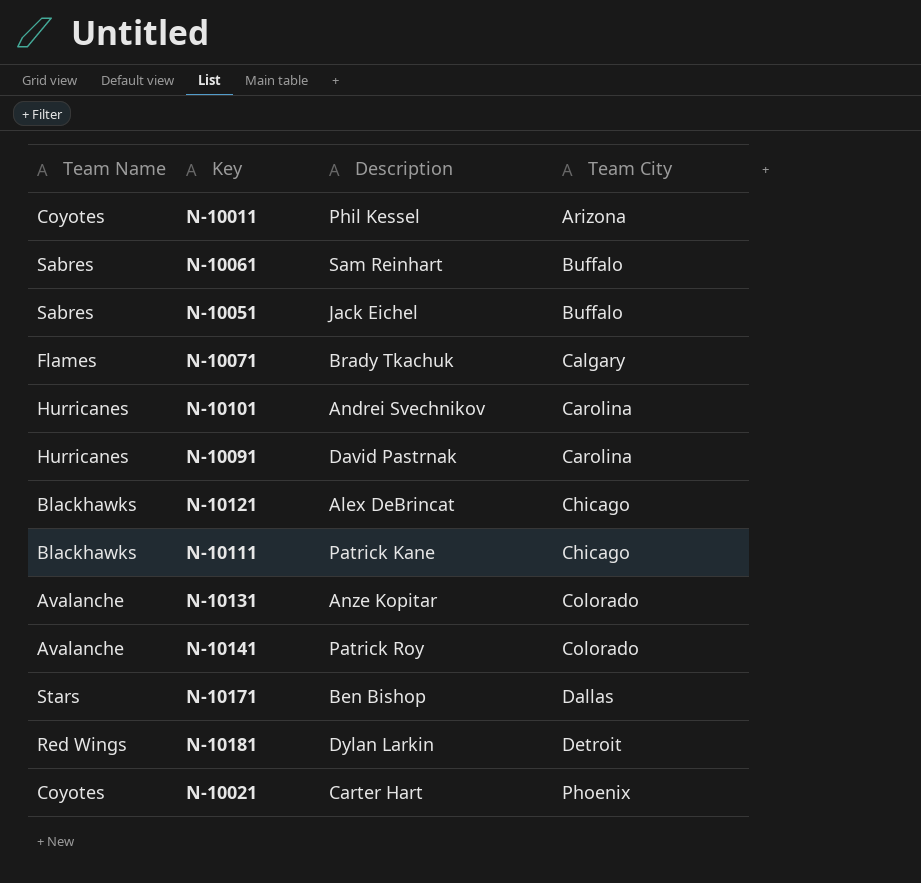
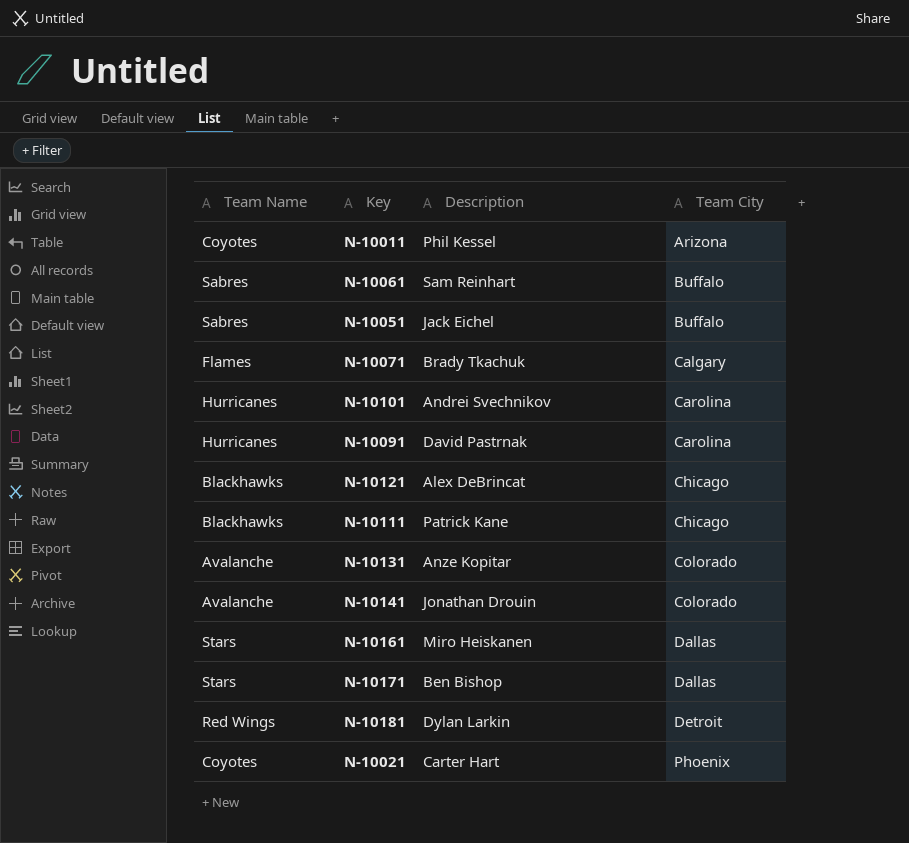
N-10141 | Description: Patrick Roy -> Jonathan Drouin
row N-10161: none -> Stars | Miro Heiskanen | Dallas

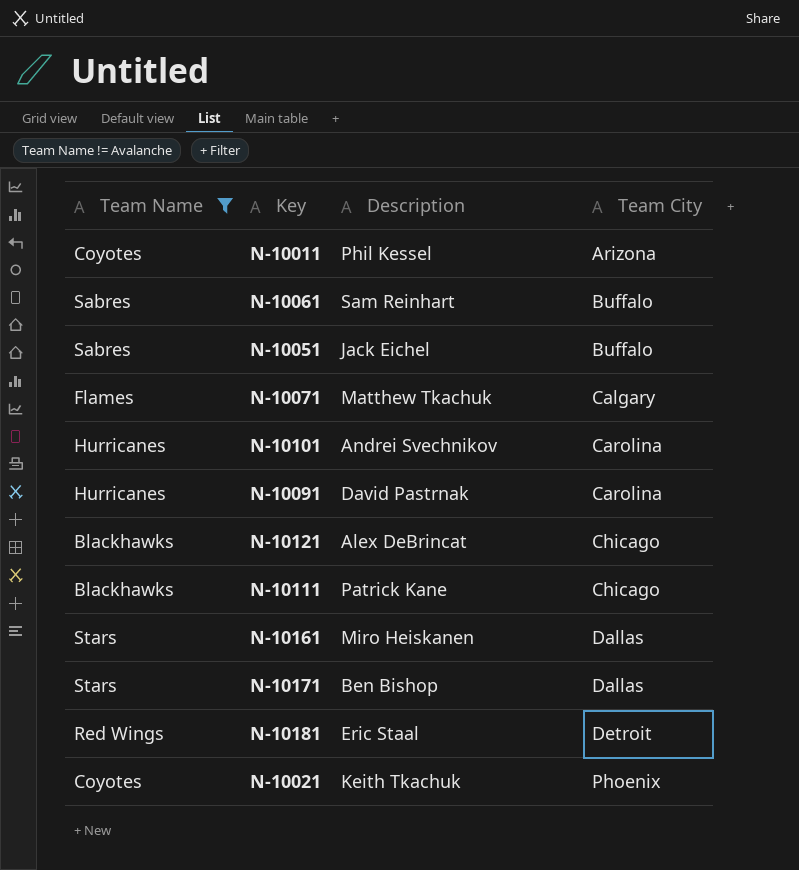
filter: none -> Team Name != Avalanche
N-10071 | Description: Brady Tkachuk -> Matthew Tkachuk
N-10181 | Description: Dylan Larkin -> Eric Staal
N-10021 | Description: Carter Hart -> Keith Tkachuk

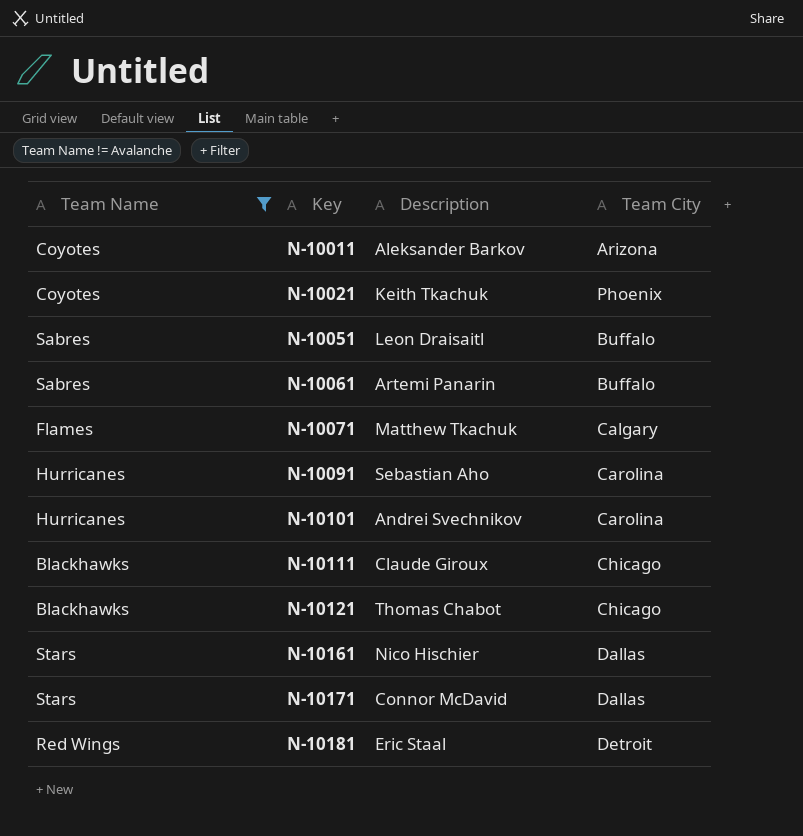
row order: Team City ascending -> Key ascending
N-10011 | Description: Phil Kessel -> Aleksander Barkov
N-10051 | Description: Jack Eichel -> Leon Draisaitl
N-10061 | Description: Sam Reinhart -> Artemi Panarin
N-10091 | Description: David Pastrnak -> Sebastian Aho
N-10111 | Description: Patrick Kane -> Claude Giroux
N-10121 | Description: Alex DeBrincat -> Thomas Chabot
N-10161 | Description: Miro Heiskanen -> Nico Hischier
N-10171 | Description: Ben Bishop -> Connor McDavid

